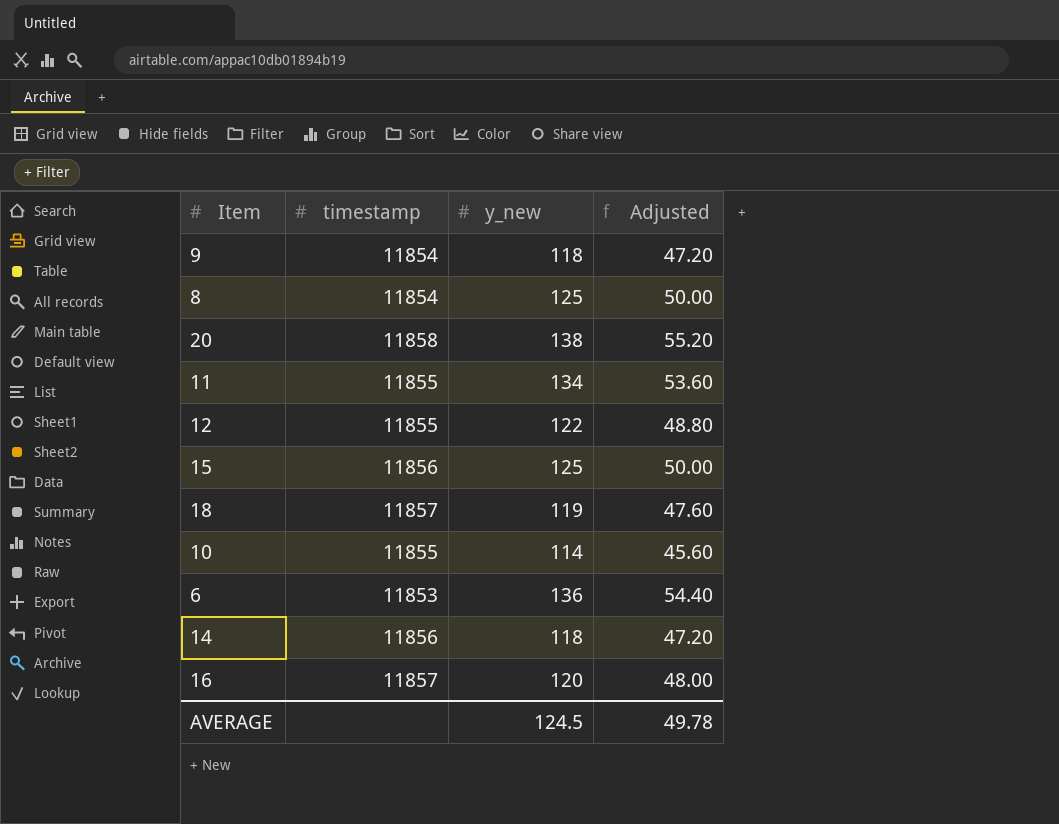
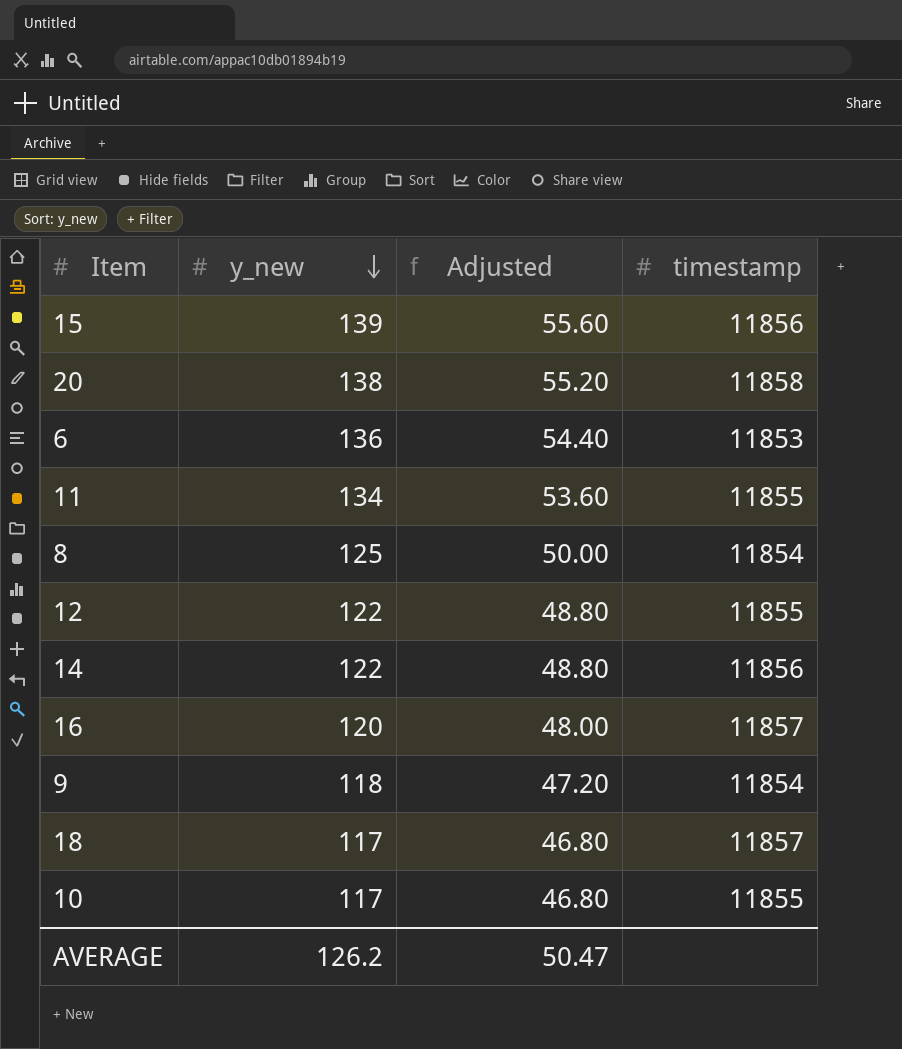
row order: none -> y_new descending
column timestamp | position: 2 -> 4
15 | y_new: 125 -> 139
15 | Adjusted: 50.00 -> 55.60
14 | y_new: 118 -> 122
14 | Adjusted: 47.20 -> 48.80
18 | y_new: 119 -> 117
18 | Adjusted: 47.60 -> 46.80
10 | y_new: 114 -> 117
10 | Adjusted: 45.60 -> 46.80
AVERAGE | y_new: 124.5 -> 126.2
AVERAGE | Adjusted: 49.78 -> 50.47

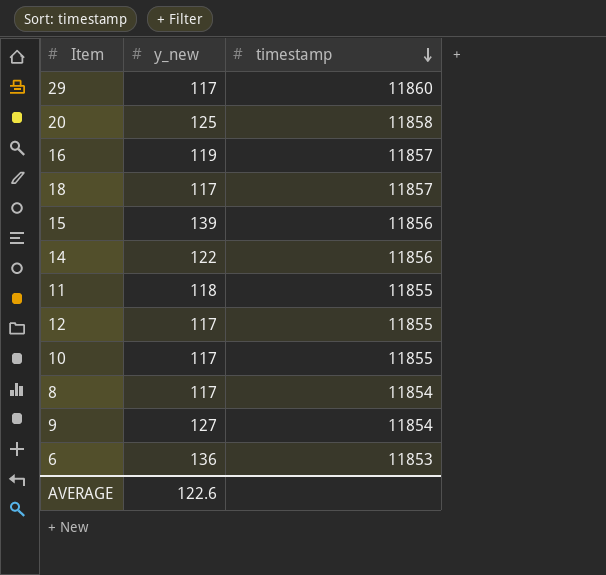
row order: y_new descending -> timestamp descending
column Adjusted | formula: [y_new] * 0.4 -> none
row 29: none -> 117 | 11860
20 | y_new: 138 -> 125
16 | y_new: 120 -> 119
11 | y_new: 134 -> 118
12 | y_new: 122 -> 117
8 | y_new: 125 -> 117
9 | y_new: 118 -> 127
AVERAGE | y_new: 126.2 -> 122.6

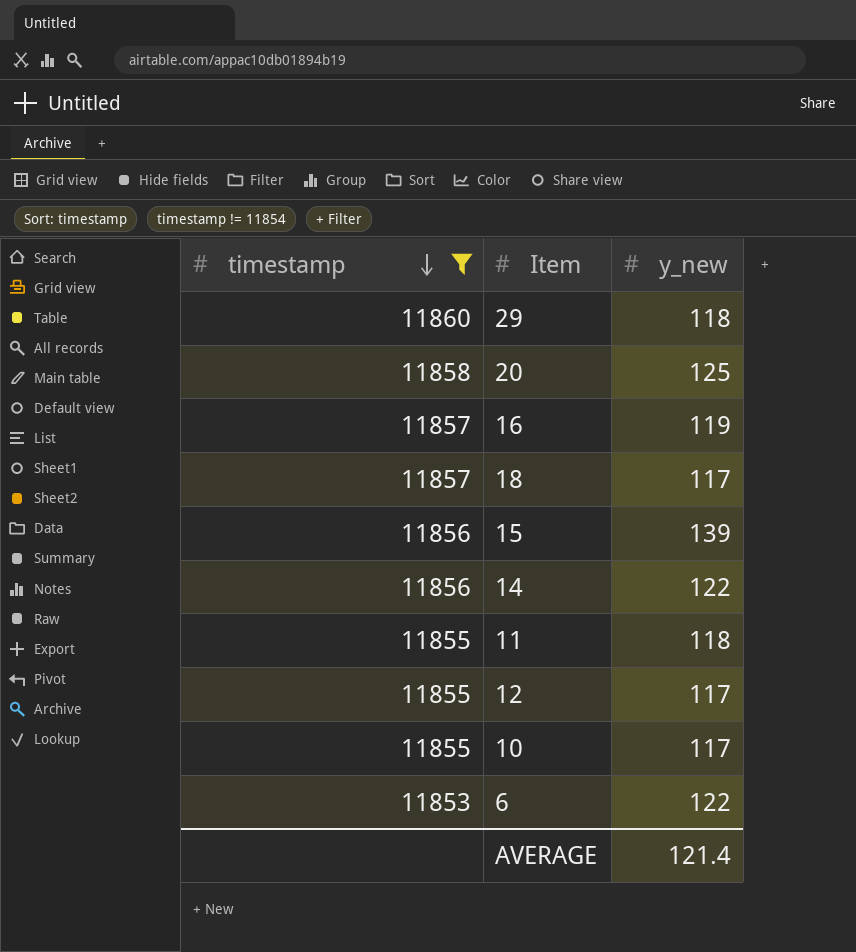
filter: none -> timestamp != 11854
column timestamp | position: 3 -> 1
29 | y_new: 117 -> 118
6 | y_new: 136 -> 122
AVERAGE | y_new: 122.6 -> 121.4

